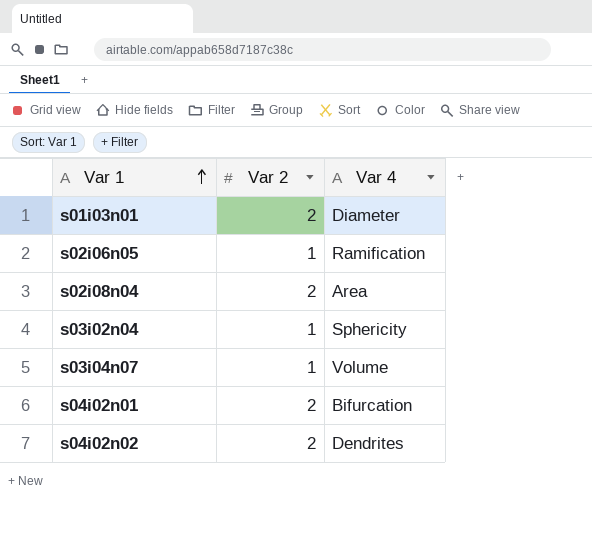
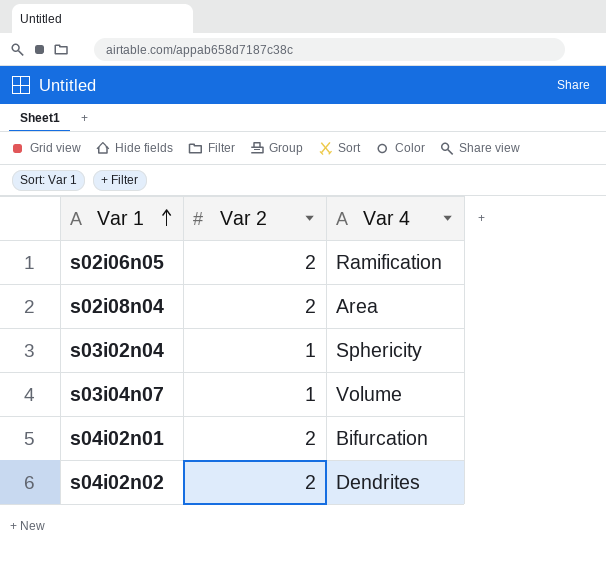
row s01i03n01: 2 | Diameter -> none
s02i06n05 | Var 2: 1 -> 2

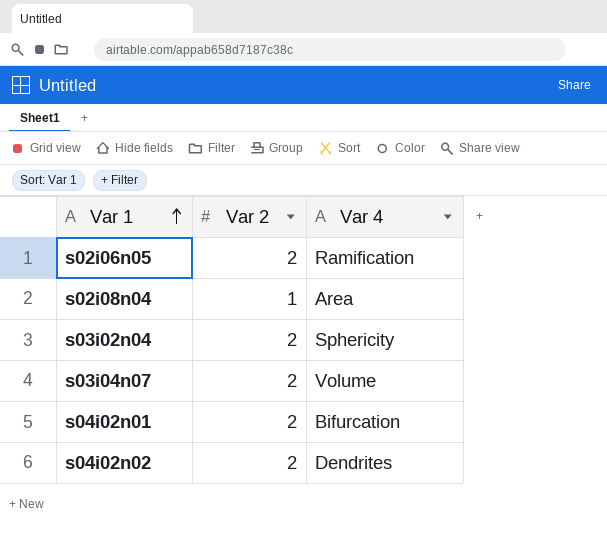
s02i08n04 | Var 2: 2 -> 1
s03i02n04 | Var 2: 1 -> 2
s03i04n07 | Var 2: 1 -> 2

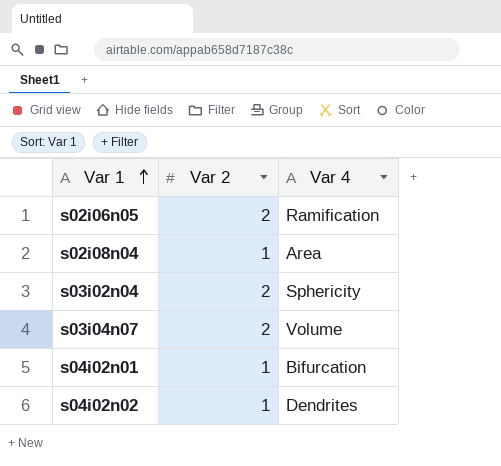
s04i02n01 | Var 2: 2 -> 1
s04i02n02 | Var 2: 2 -> 1

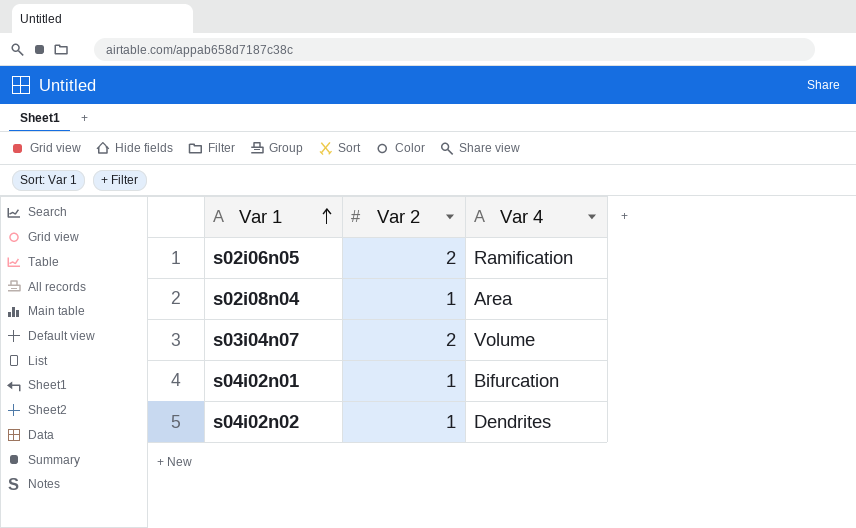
row s03i02n04: 2 | Sphericity -> none

